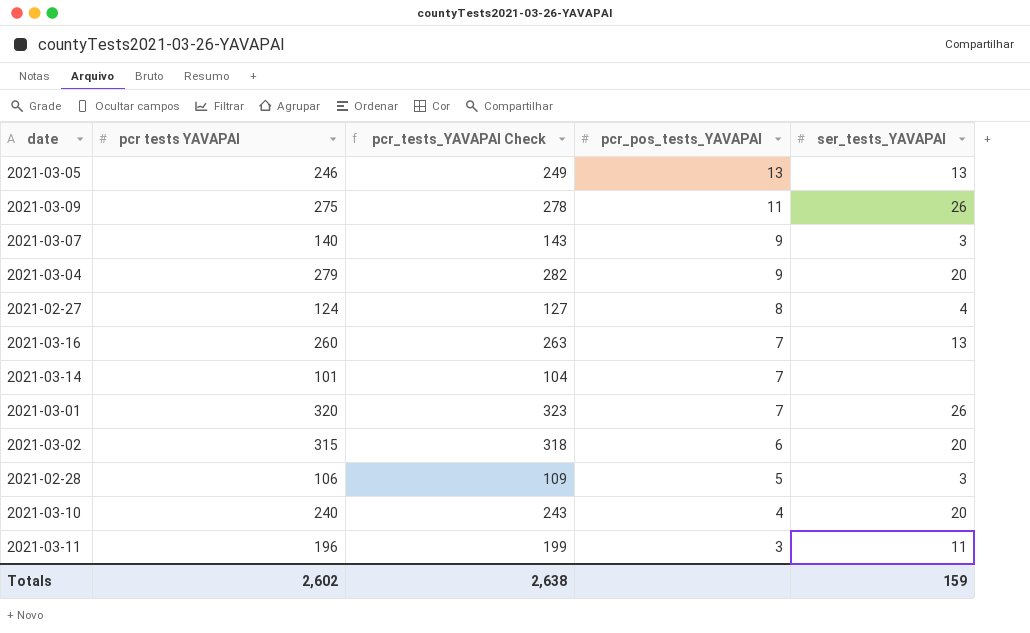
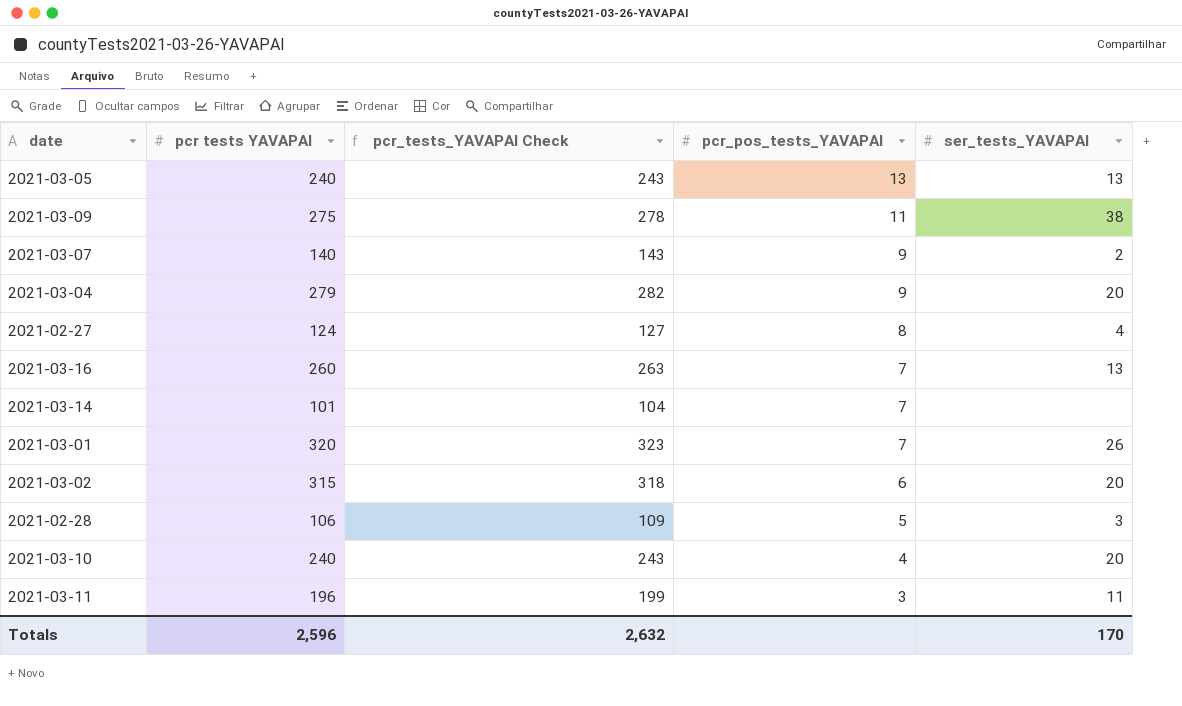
2021-03-05 | pcr tests YAVAPAI: 246 -> 240
2021-03-05 | pcr_tests_YAVAPAI Check: 249 -> 243
2021-03-09 | ser_tests_YAVAPAI: 26 -> 38
2021-03-07 | ser_tests_YAVAPAI: 3 -> 2
Totals | pcr tests YAVAPAI: 2,602 -> 2,596
Totals | pcr_tests_YAVAPAI Check: 2,638 -> 2,632
Totals | ser_tests_YAVAPAI: 159 -> 170

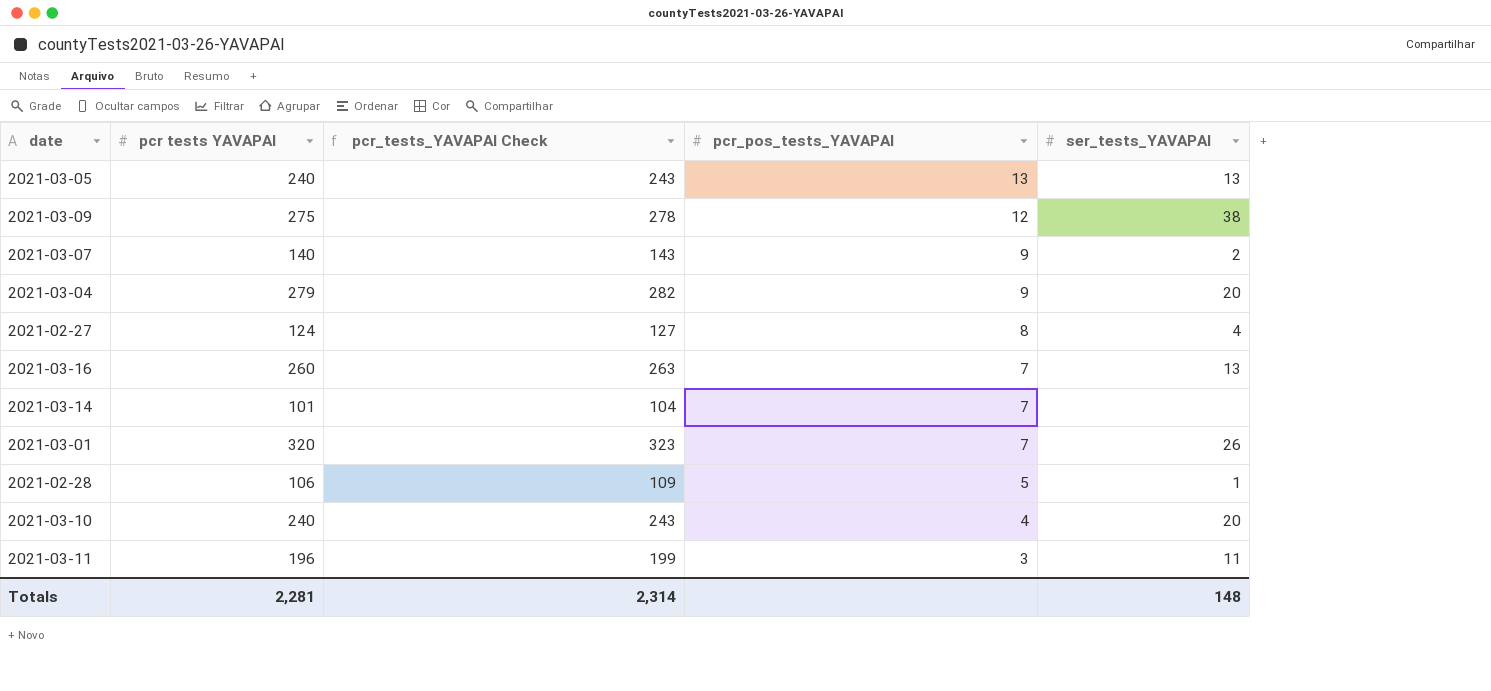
row 2021-03-02: 315 | 318 | 6 | 20 -> none
2021-03-09 | pcr_pos_tests_YAVAPAI: 11 -> 12
2021-02-28 | ser_tests_YAVAPAI: 3 -> 1
Totals | pcr tests YAVAPAI: 2,596 -> 2,281
Totals | pcr_tests_YAVAPAI Check: 2,632 -> 2,314
Totals | ser_tests_YAVAPAI: 170 -> 148

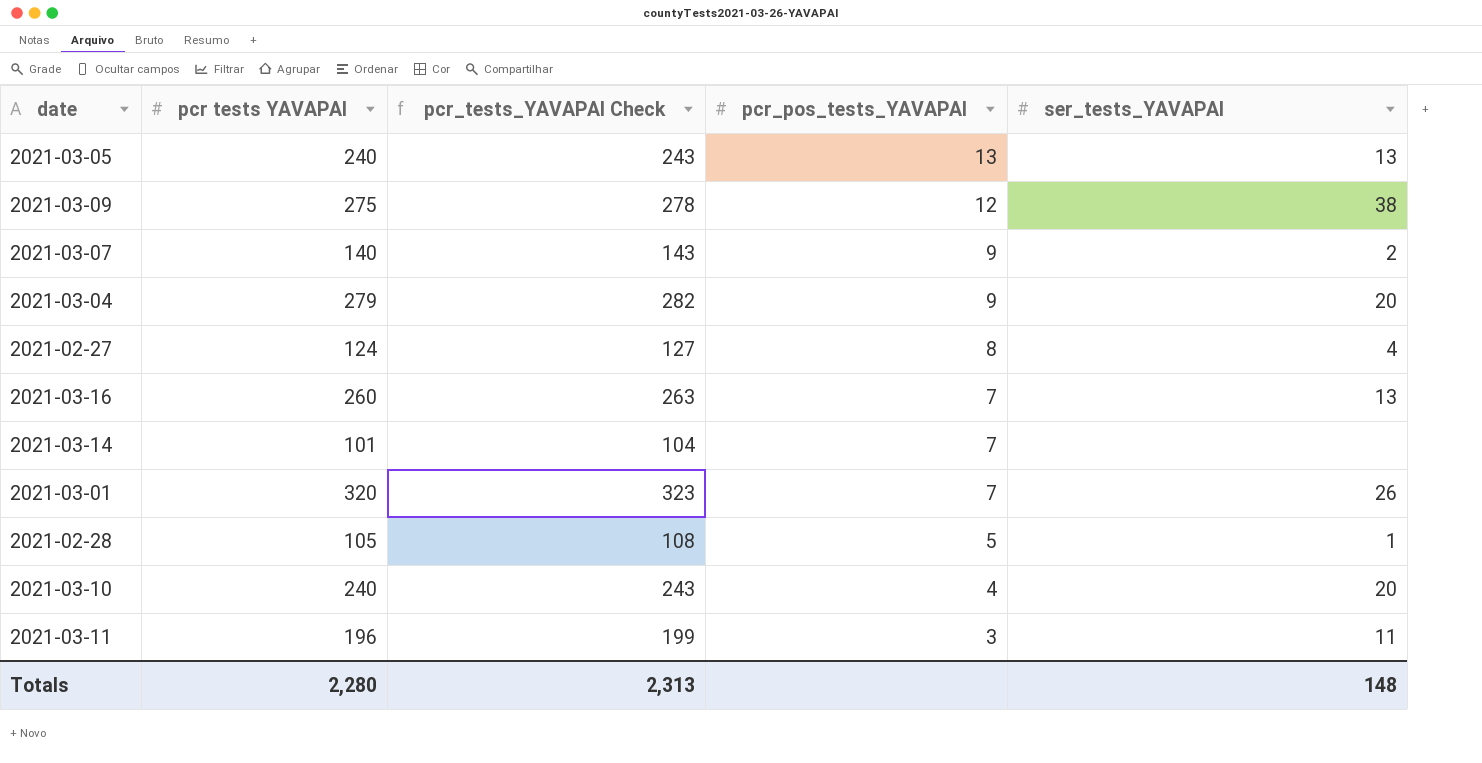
2021-02-28 | pcr tests YAVAPAI: 106 -> 105
2021-02-28 | pcr_tests_YAVAPAI Check: 109 -> 108
Totals | pcr tests YAVAPAI: 2,281 -> 2,280
Totals | pcr_tests_YAVAPAI Check: 2,314 -> 2,313

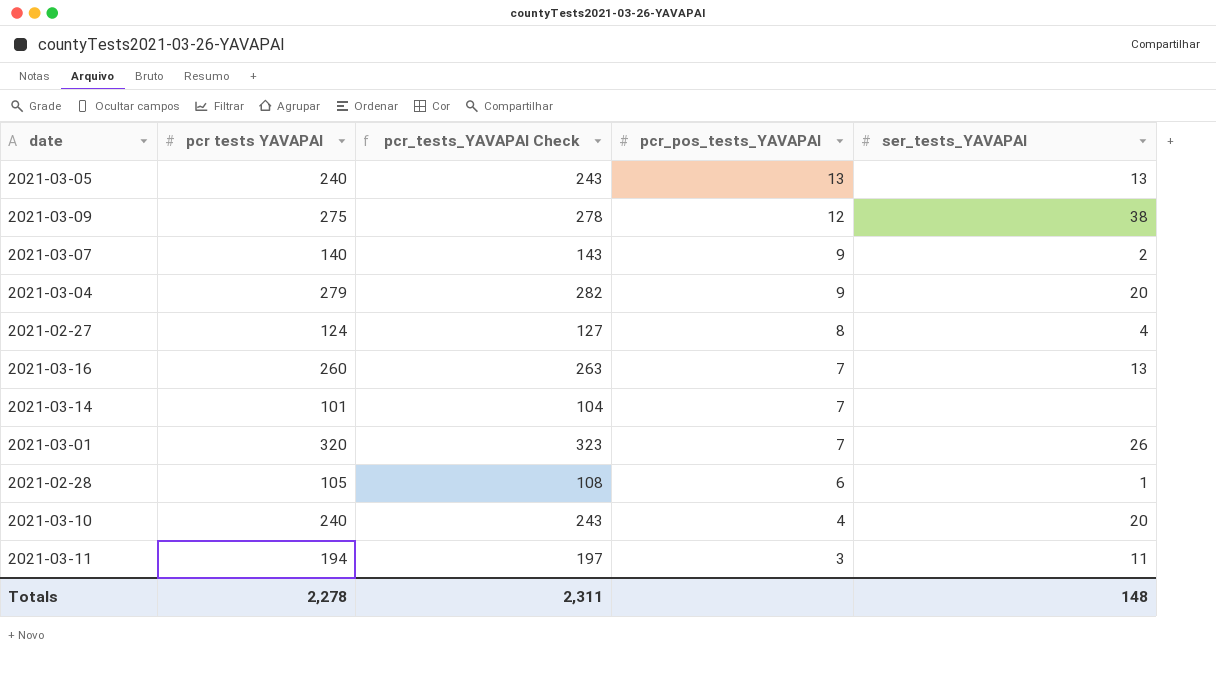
2021-02-28 | pcr_pos_tests_YAVAPAI: 5 -> 6
2021-03-11 | pcr tests YAVAPAI: 196 -> 194
2021-03-11 | pcr_tests_YAVAPAI Check: 199 -> 197
Totals | pcr tests YAVAPAI: 2,280 -> 2,278
Totals | pcr_tests_YAVAPAI Check: 2,313 -> 2,311

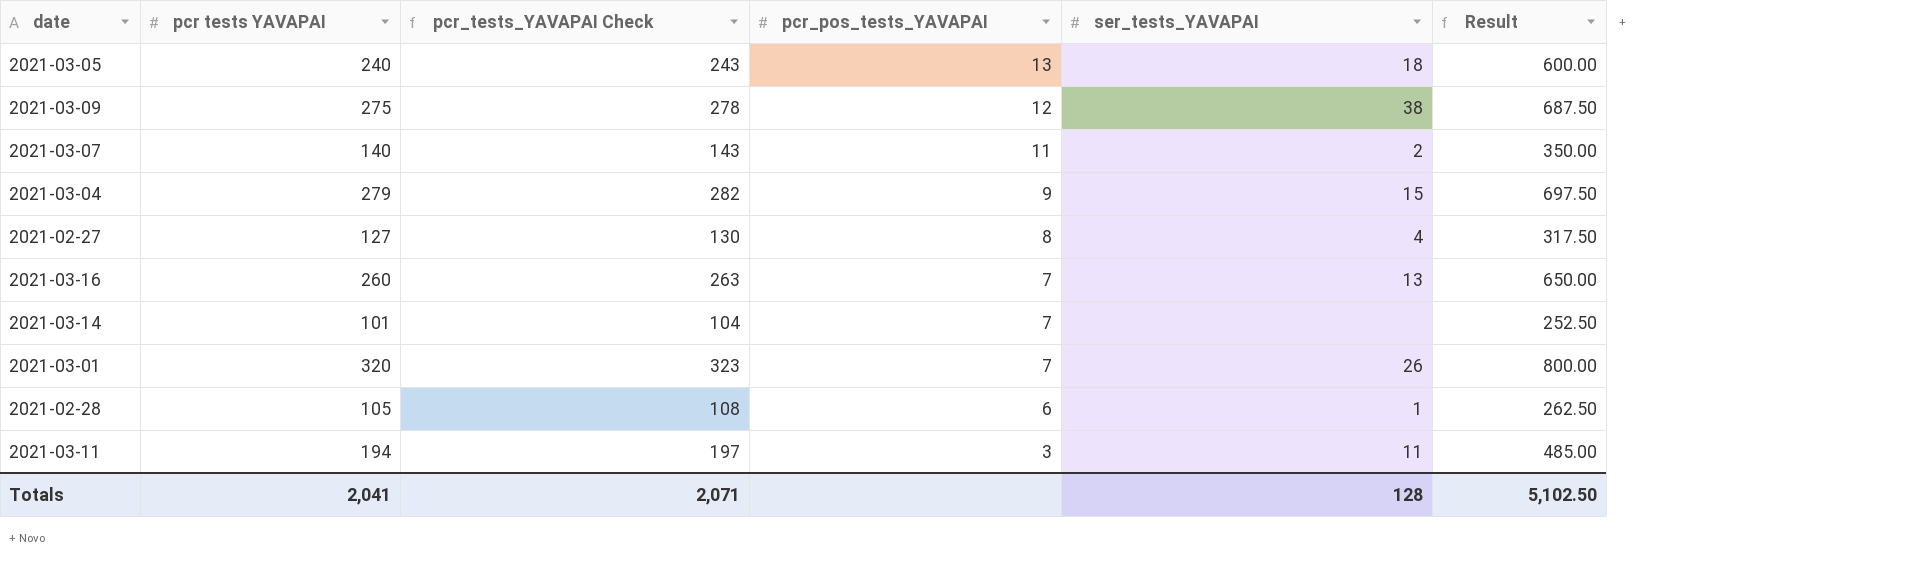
column Result | formula: none -> [pcr tests YAVAPAI] * 2.5
row 2021-03-10: 240 | 243 | 4 | 20 -> none
2021-03-05 | ser_tests_YAVAPAI: 13 -> 18
2021-03-07 | pcr_pos_tests_YAVAPAI: 9 -> 11
2021-03-04 | ser_tests_YAVAPAI: 20 -> 15
2021-02-27 | pcr tests YAVAPAI: 124 -> 127
2021-02-27 | pcr_tests_YAVAPAI Check: 127 -> 130
Totals | pcr tests YAVAPAI: 2,278 -> 2,041
Totals | pcr_tests_YAVAPAI Check: 2,311 -> 2,071
Totals | ser_tests_YAVAPAI: 148 -> 128

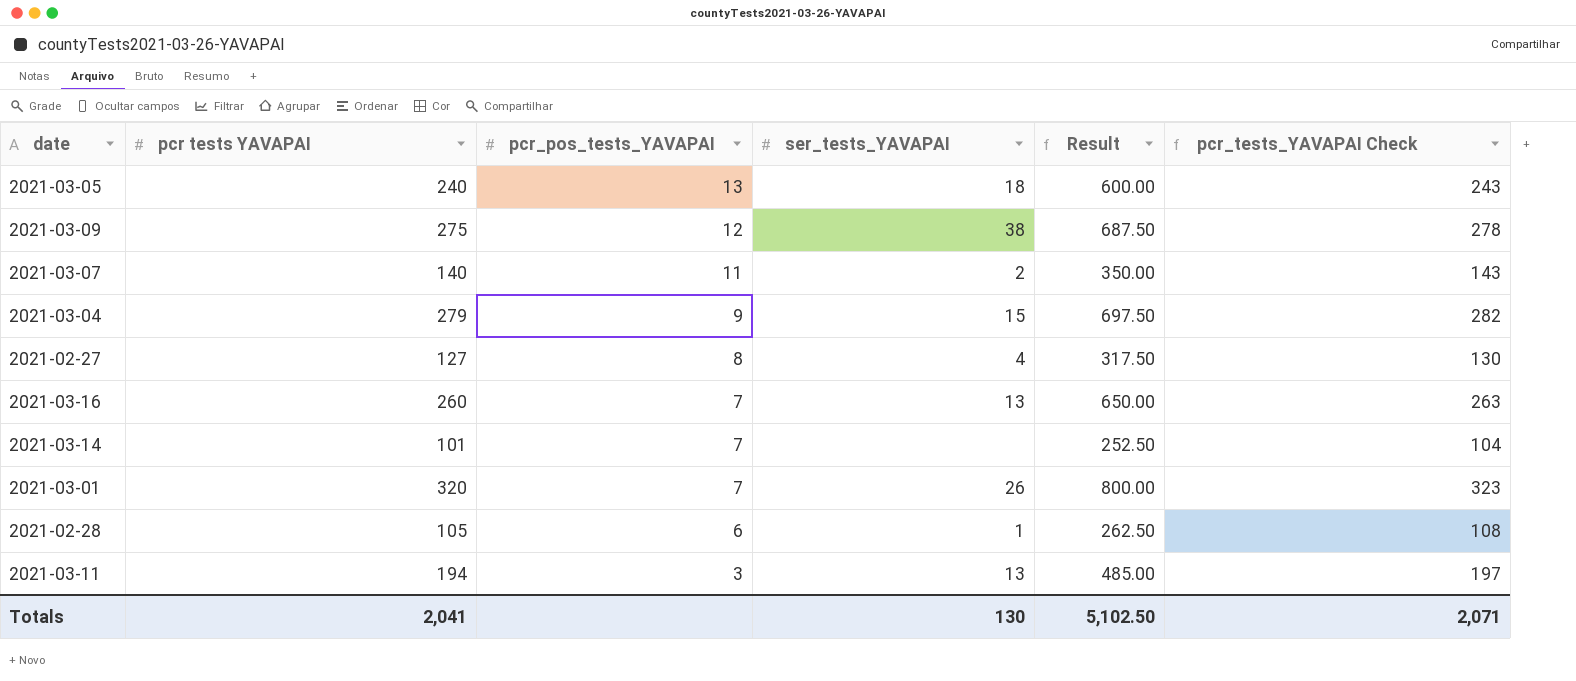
column pcr_tests_YAVAPAI Check | position: 3 -> 6
2021-03-11 | ser_tests_YAVAPAI: 11 -> 13
Totals | ser_tests_YAVAPAI: 128 -> 130

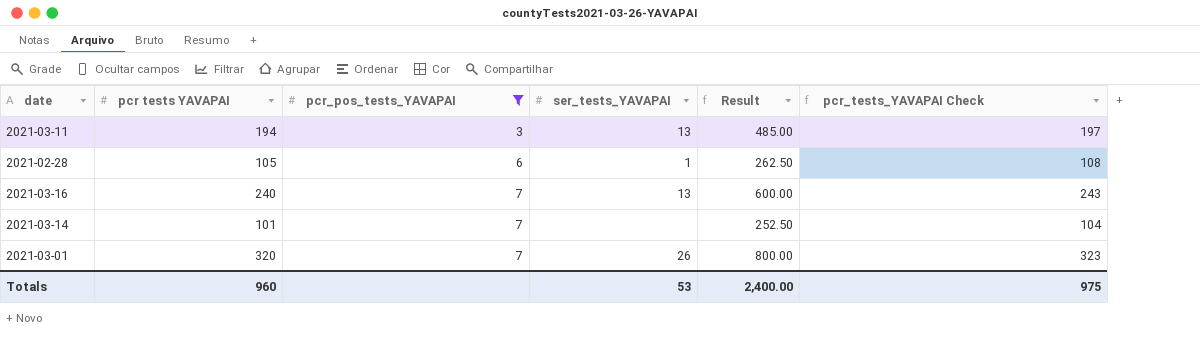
filter: none -> pcr_pos_tests_YAVAPAI <= 7
row order: pcr_pos_tests_YAVAPAI descending -> pcr_pos_tests_YAVAPAI ascending
2021-03-16 | pcr tests YAVAPAI: 260 -> 240
2021-03-16 | Result: 650.00 -> 600.00
2021-03-16 | pcr_tests_YAVAPAI Check: 263 -> 243
Totals | pcr tests YAVAPAI: 2,041 -> 960
Totals | ser_tests_YAVAPAI: 130 -> 53
Totals | Result: 5,102.50 -> 2,400.00
Totals | pcr_tests_YAVAPAI Check: 2,071 -> 975

